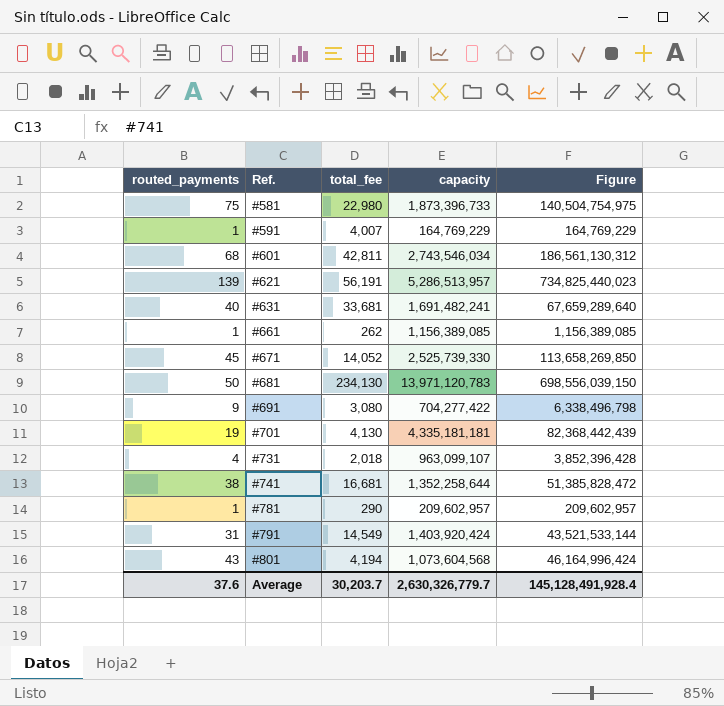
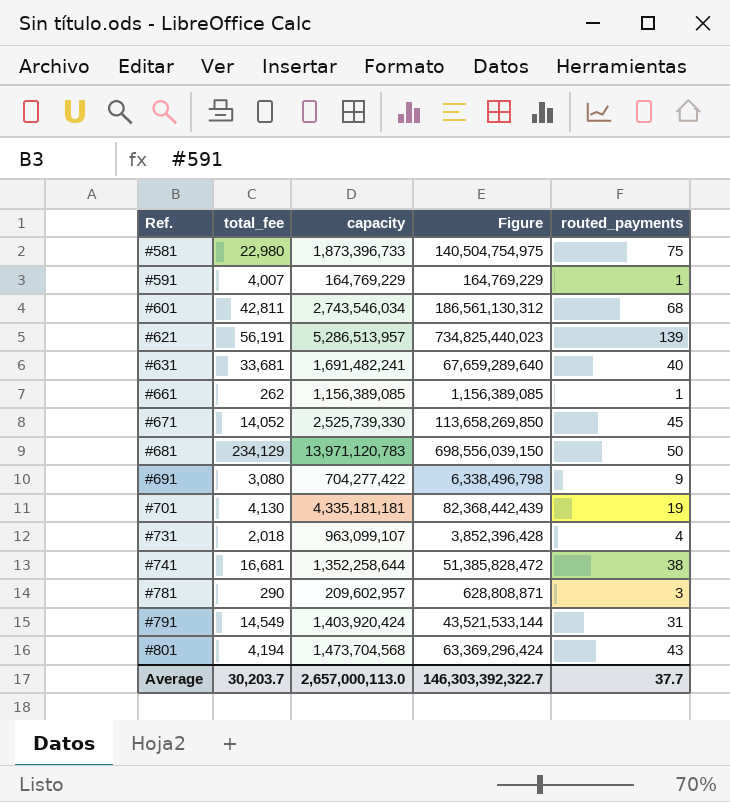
column routed_payments | position: 1 -> 5
#681 | total_fee: 234,130 -> 234,129
#781 | Figure: 209,602,957 -> 628,808,871
#781 | routed_payments: 1 -> 3
#801 | capacity: 1,073,604,568 -> 1,473,704,568
#801 | Figure: 46,164,996,424 -> 63,369,296,424
Average | capacity: 2,630,326,779.7 -> 2,657,000,113.0
Average | Figure: 145,128,491,928.4 -> 146,303,392,322.7
Average | routed_payments: 37.6 -> 37.7

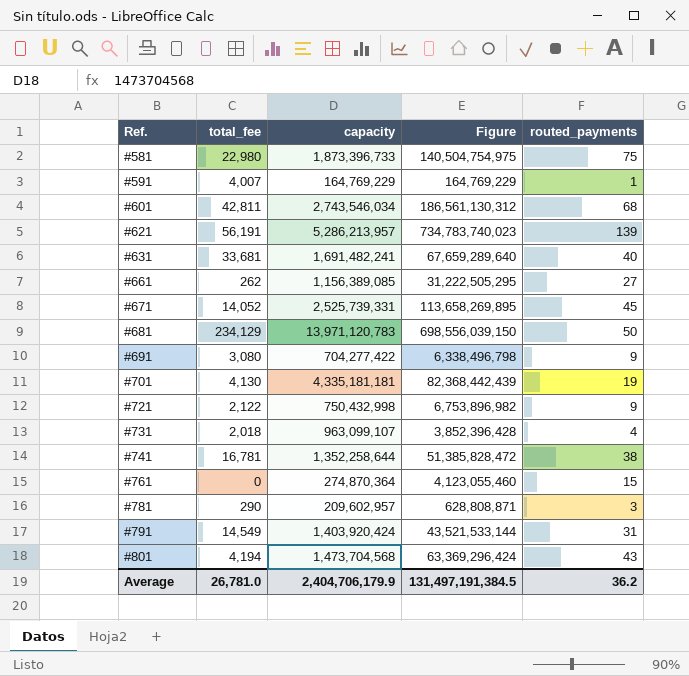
#621 | capacity: 5,286,513,957 -> 5,286,213,957
#621 | Figure: 734,825,440,023 -> 734,783,740,023
#661 | Figure: 1,156,389,085 -> 31,222,505,295
#661 | routed_payments: 1 -> 27
#671 | capacity: 2,525,739,330 -> 2,525,739,331
#671 | Figure: 113,658,269,850 -> 113,658,269,895
row #721: none -> 2,122 | 750,432,998 | 6,753,896,982 | 9
#741 | total_fee: 16,681 -> 16,781
row #761: none -> 0 | 274,870,364 | 4,123,055,460 | 15
Average | total_fee: 30,203.7 -> 26,781.0
Average | capacity: 2,657,000,113.0 -> 2,404,706,179.9
Average | Figure: 146,303,392,322.7 -> 131,497,191,384.5
Average | routed_payments: 37.7 -> 36.2

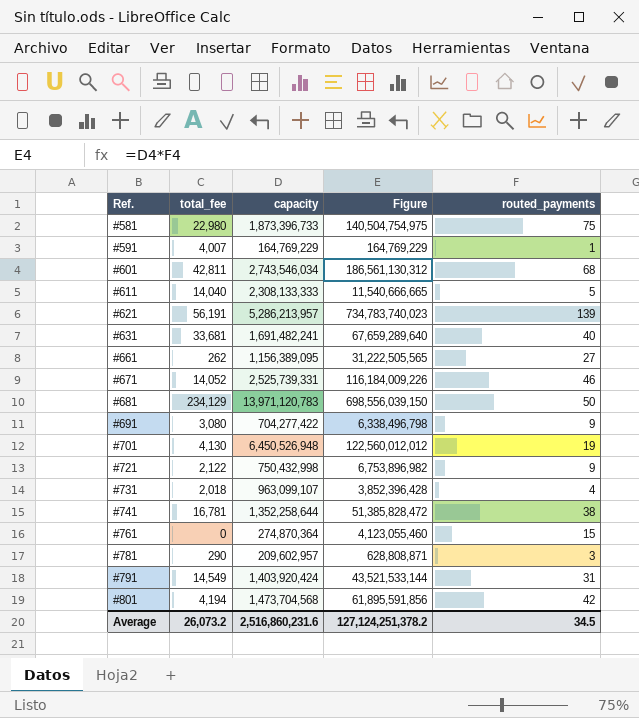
row #611: none -> 14,040 | 2,308,133,333 | 11,540,666,665 | 5
#661 | capacity: 1,156,389,085 -> 1,156,389,095
#661 | Figure: 31,222,505,295 -> 31,222,505,565
#671 | Figure: 113,658,269,895 -> 116,184,009,226
#671 | routed_payments: 45 -> 46
#701 | capacity: 4,335,181,181 -> 6,450,526,948
#701 | Figure: 82,368,442,439 -> 122,560,012,012
#801 | Figure: 63,369,296,424 -> 61,895,591,856
#801 | routed_payments: 43 -> 42
Average | total_fee: 26,781.0 -> 26,073.2
Average | capacity: 2,404,706,179.9 -> 2,516,860,231.6
Average | Figure: 131,497,191,384.5 -> 127,124,251,378.2
Average | routed_payments: 36.2 -> 34.5

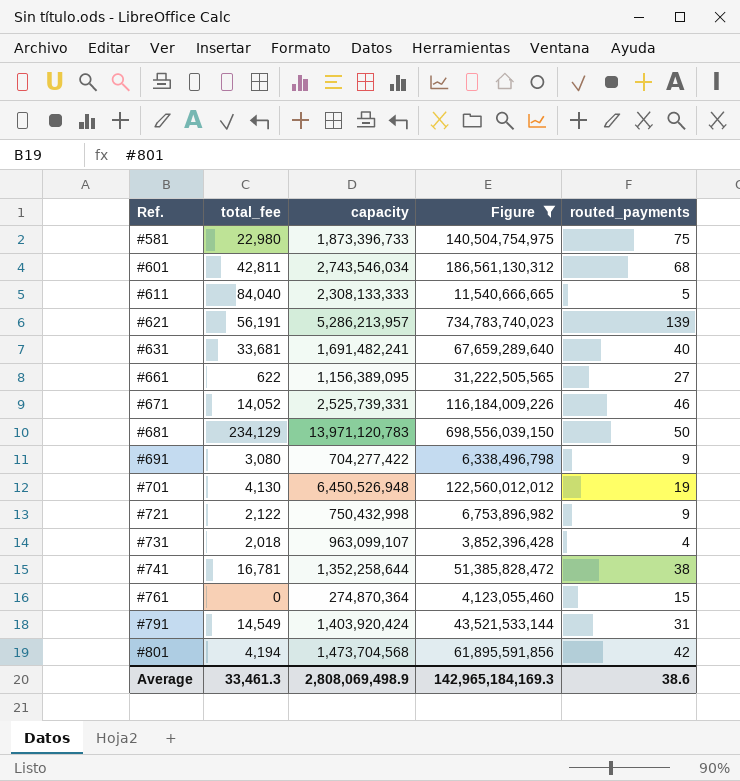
filter: none -> Figure >= 3,852,396,428
#611 | total_fee: 14,040 -> 84,040
#661 | total_fee: 262 -> 622
Average | total_fee: 26,073.2 -> 33,461.3
Average | capacity: 2,516,860,231.6 -> 2,808,069,498.9
Average | Figure: 127,124,251,378.2 -> 142,965,184,169.3
Average | routed_payments: 34.5 -> 38.6

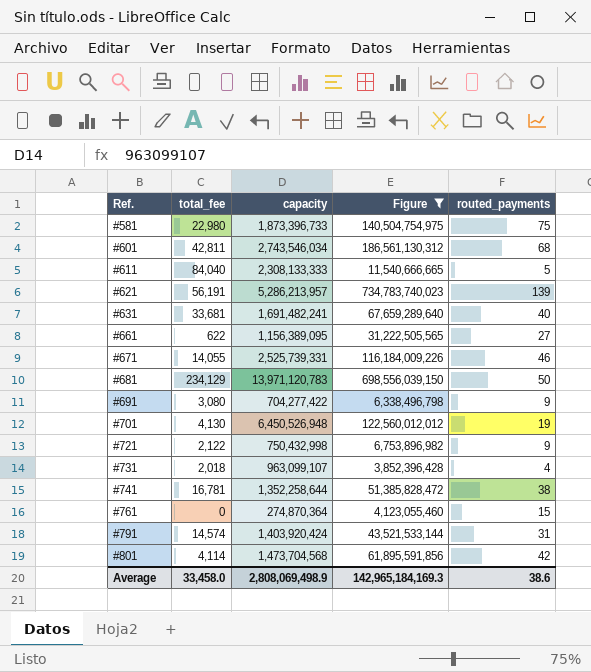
#671 | total_fee: 14,052 -> 14,055
#791 | total_fee: 14,549 -> 14,574
#801 | total_fee: 4,194 -> 4,114
Average | total_fee: 33,461.3 -> 33,458.0

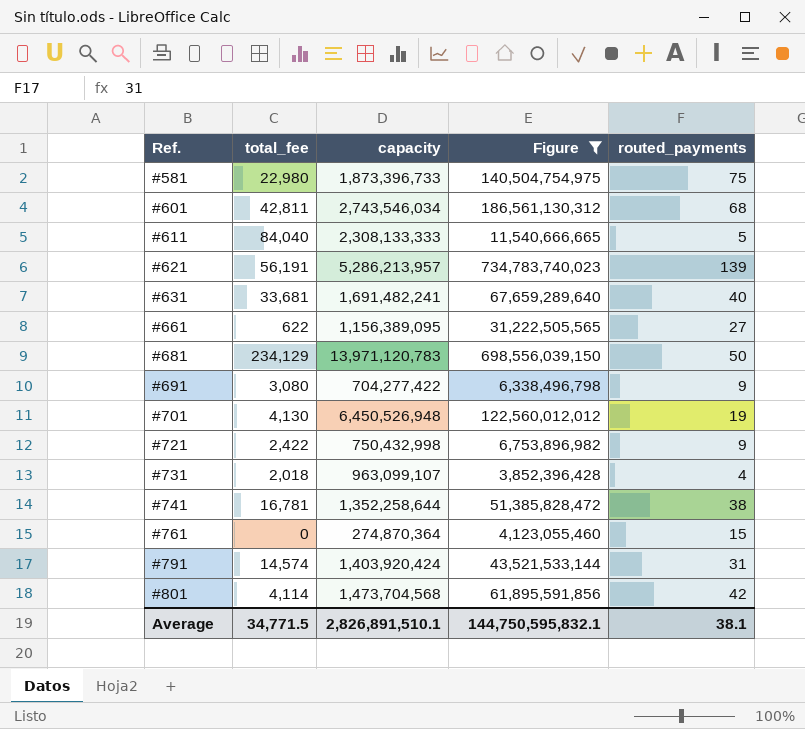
row #671: 14,055 | 2,525,739,331 | 116,184,009,226 | 46 -> none
#721 | total_fee: 2,122 -> 2,422
Average | total_fee: 33,458.0 -> 34,771.5
Average | capacity: 2,808,069,498.9 -> 2,826,891,510.1
Average | Figure: 142,965,184,169.3 -> 144,750,595,832.1
Average | routed_payments: 38.6 -> 38.1

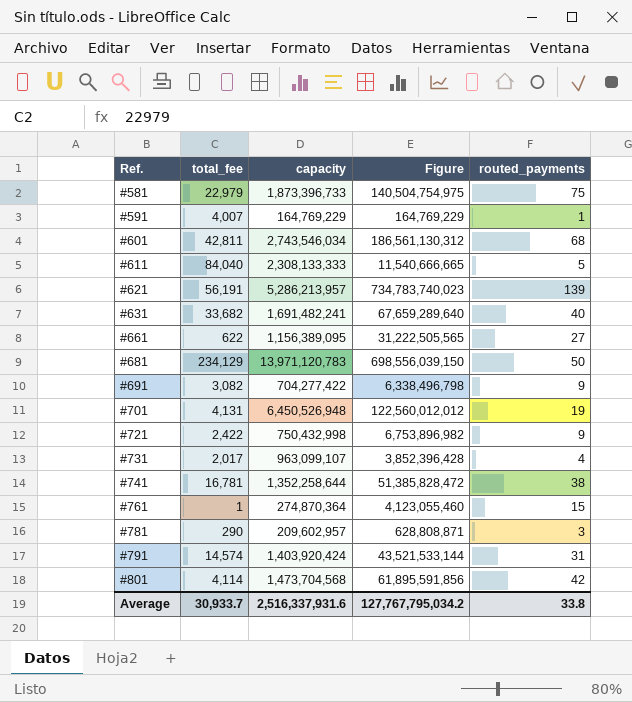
filter: Figure >= 3,852,396,428 -> none
#581 | total_fee: 22,980 -> 22,979
#631 | total_fee: 33,681 -> 33,682
#691 | total_fee: 3,080 -> 3,082
#701 | total_fee: 4,130 -> 4,131
#731 | total_fee: 2,018 -> 2,017
#761 | total_fee: 0 -> 1
Average | total_fee: 34,771.5 -> 30,933.7
Average | capacity: 2,826,891,510.1 -> 2,516,337,931.6
Average | Figure: 144,750,595,832.1 -> 127,767,795,034.2
Average | routed_payments: 38.1 -> 33.8

